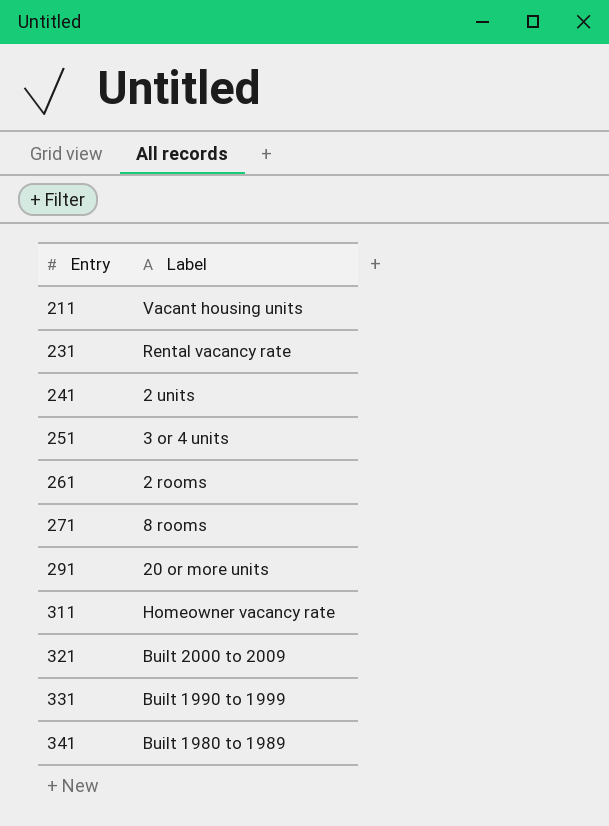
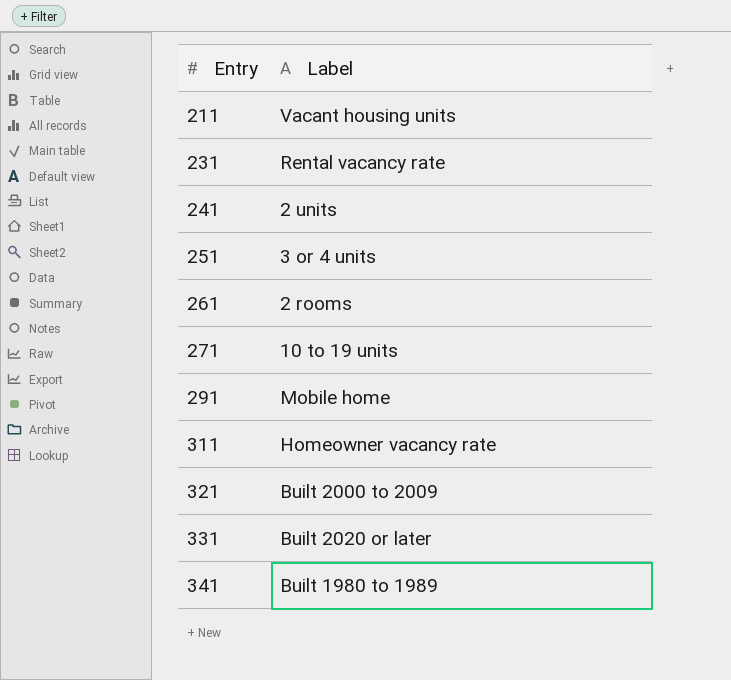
271 | Label: 8 rooms -> 10 to 19 units
291 | Label: 20 or more units -> Mobile home
331 | Label: Built 1990 to 1999 -> Built 2020 or later

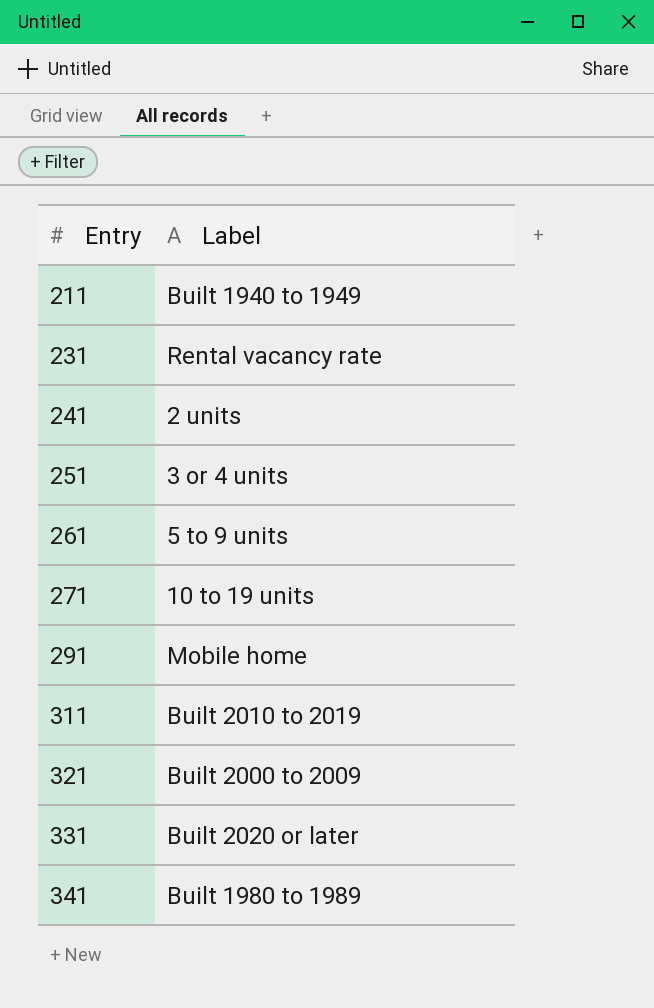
211 | Label: Vacant housing units -> Built 1940 to 1949
261 | Label: 2 rooms -> 5 to 9 units
311 | Label: Homeowner vacancy rate -> Built 2010 to 2019

